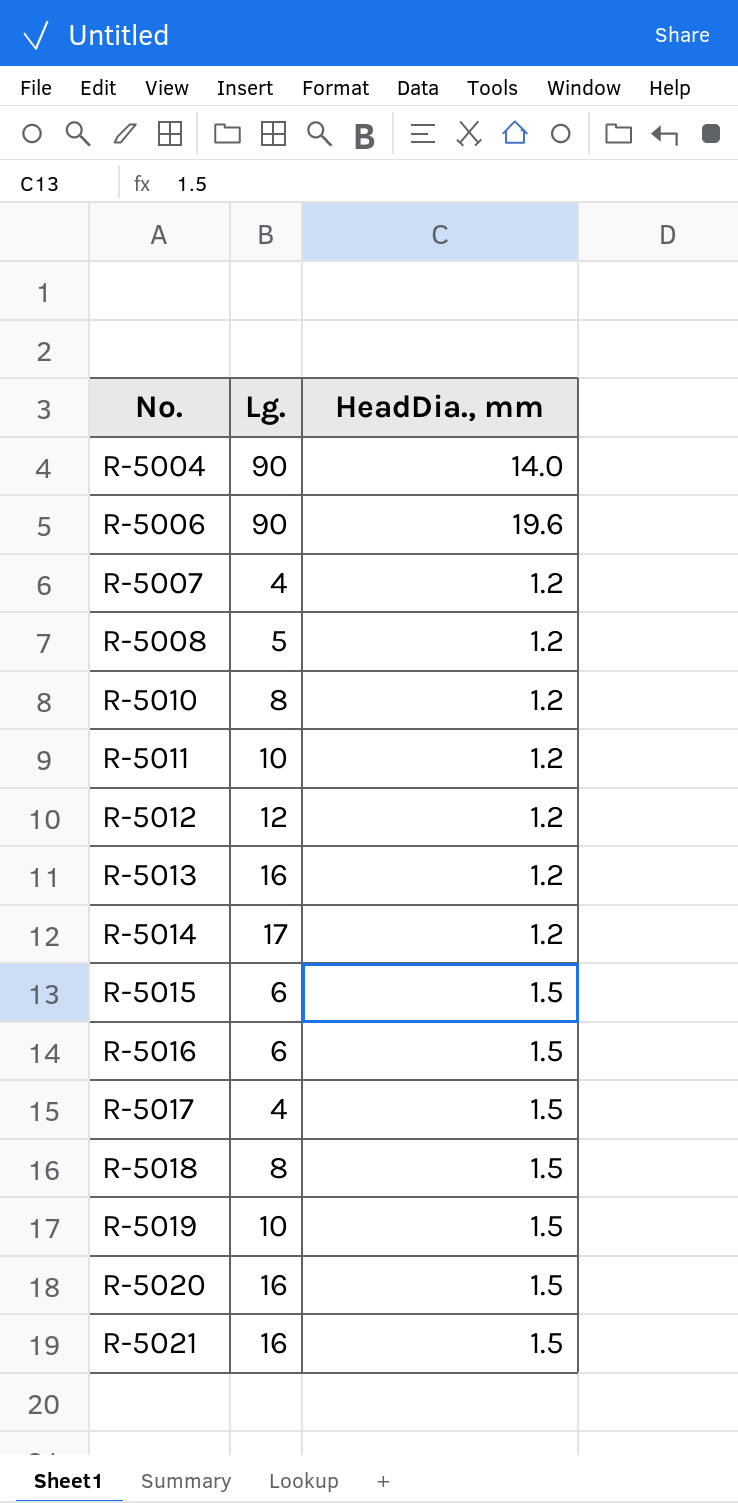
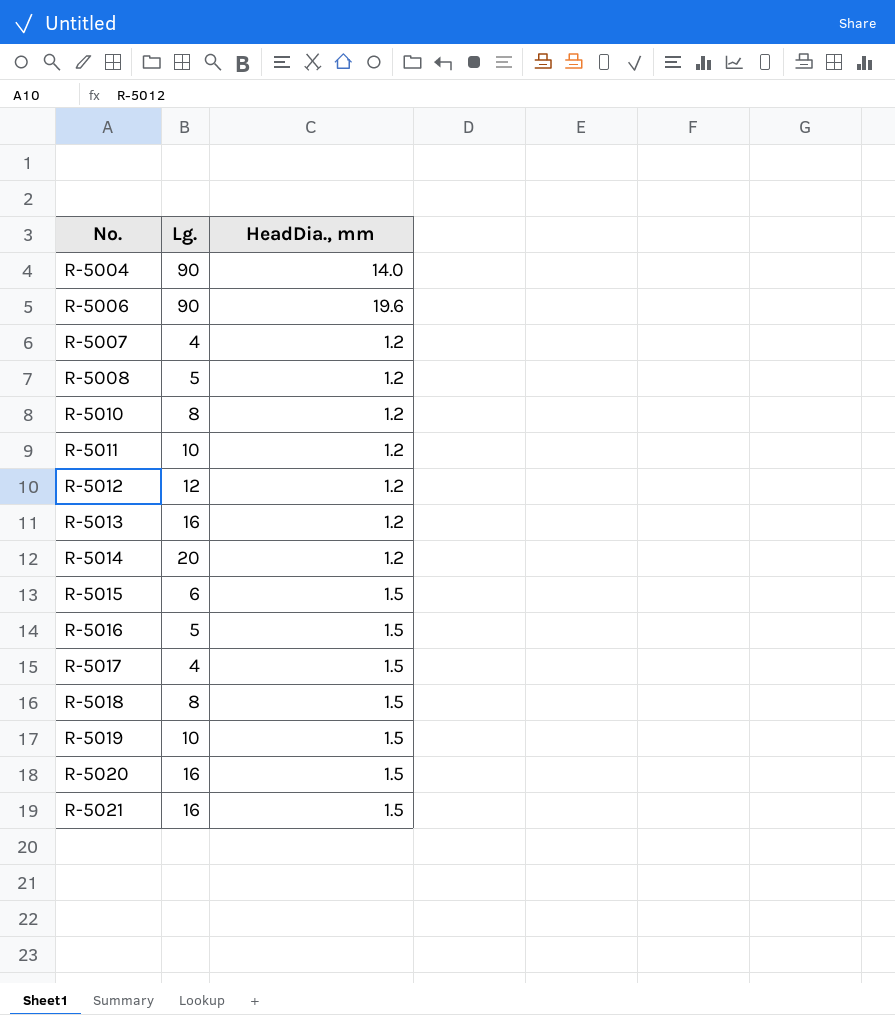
R-5014 | Lg.: 17 -> 20
R-5016 | Lg.: 6 -> 5

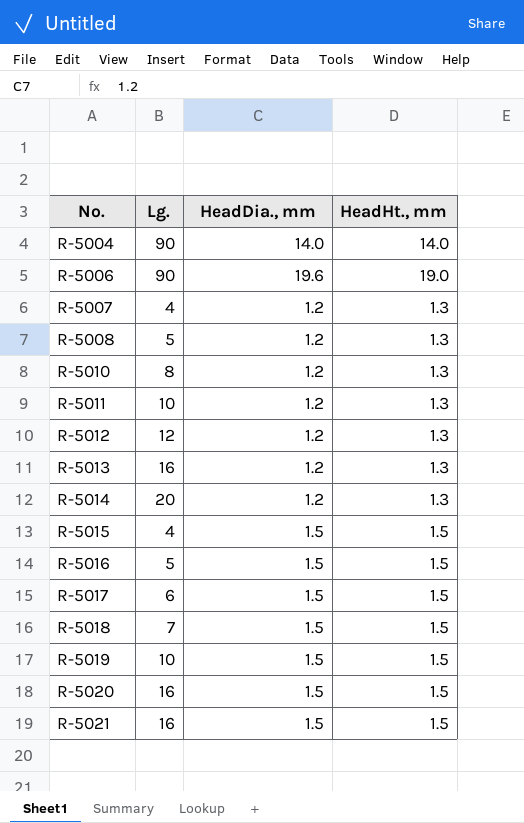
column HeadHt., mm | position: none -> 4
R-5015 | Lg.: 6 -> 4
R-5017 | Lg.: 4 -> 6
R-5018 | Lg.: 8 -> 7

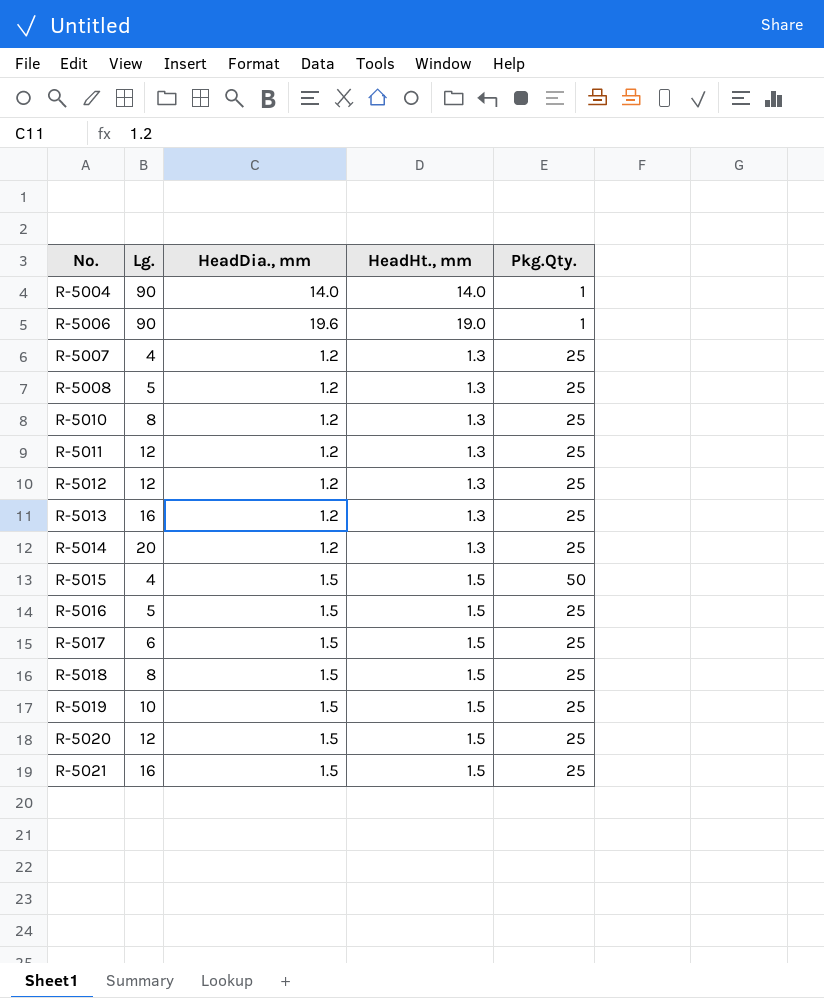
column Pkg.Qty. | position: none -> 5
R-5011 | Lg.: 10 -> 12
R-5018 | Lg.: 7 -> 8
R-5020 | Lg.: 16 -> 12

